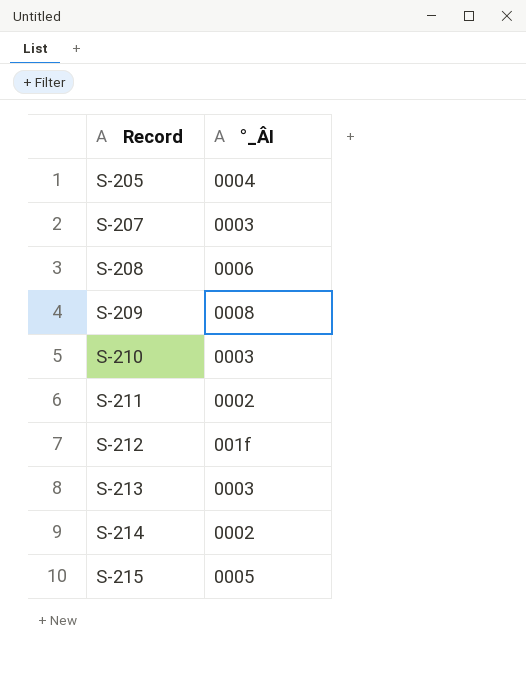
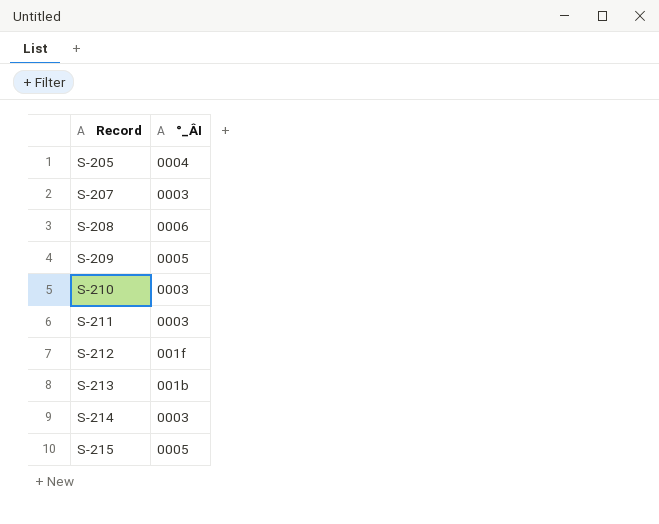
S-209 | °_ÂI: 0008 -> 0005
S-211 | °_ÂI: 0002 -> 0003
S-213 | °_ÂI: 0003 -> 001b
S-214 | °_ÂI: 0002 -> 0003

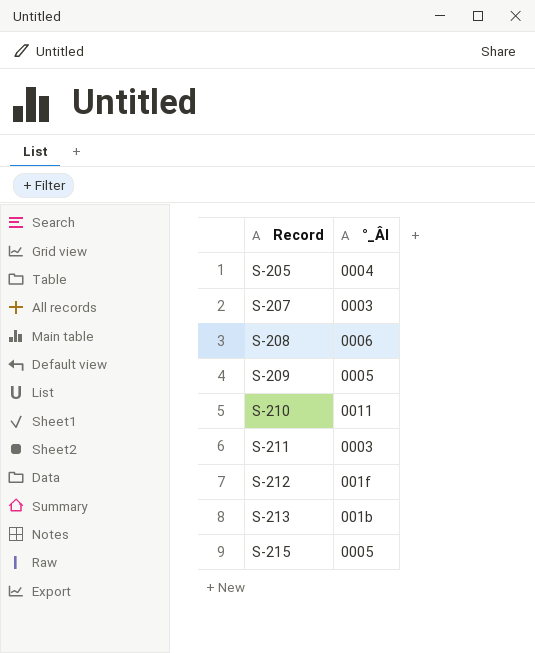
row S-214: 0003 -> none
S-210 | °_ÂI: 0003 -> 0011

